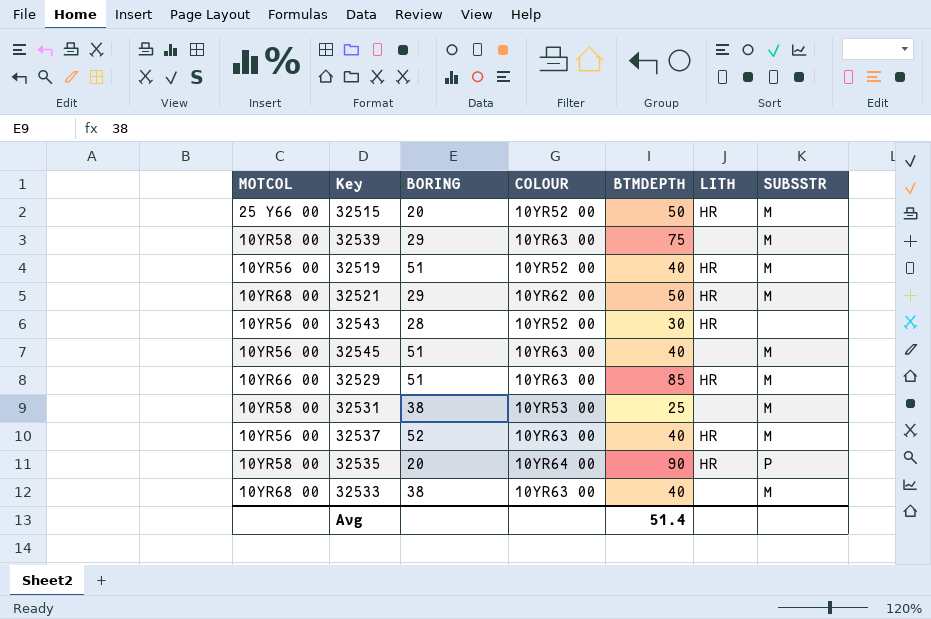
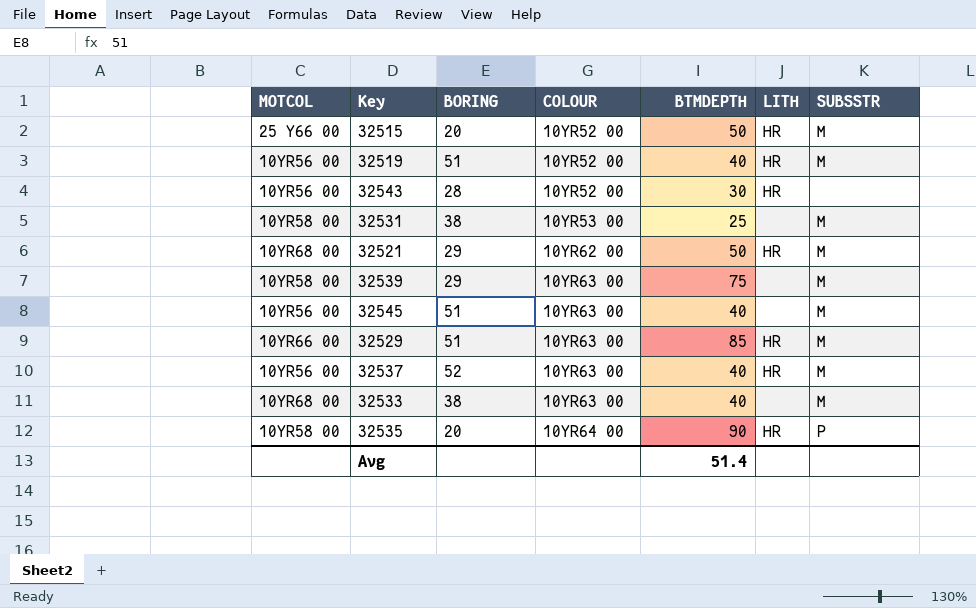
row order: none -> COLOUR ascending

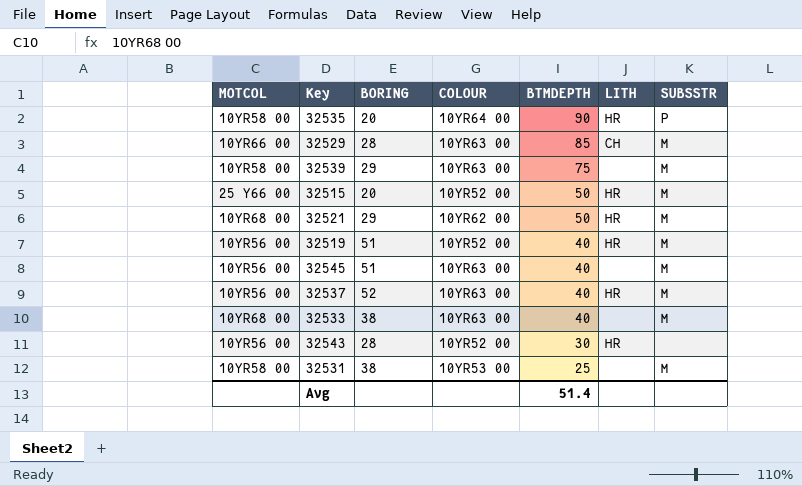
row order: COLOUR ascending -> BTMDEPTH descending
32529 | BORING: 51 -> 28
32529 | LITH: HR -> CH

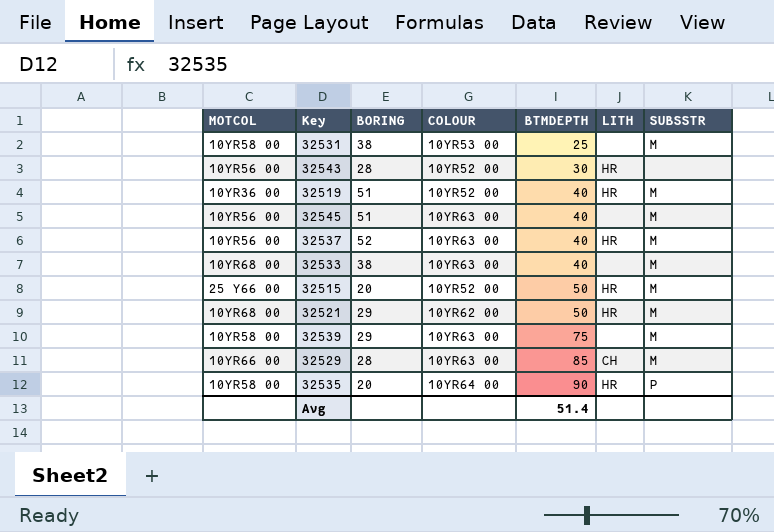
row order: BTMDEPTH descending -> BTMDEPTH ascending
32519 | MOTCOL: 10YR56 00 -> 10YR36 00

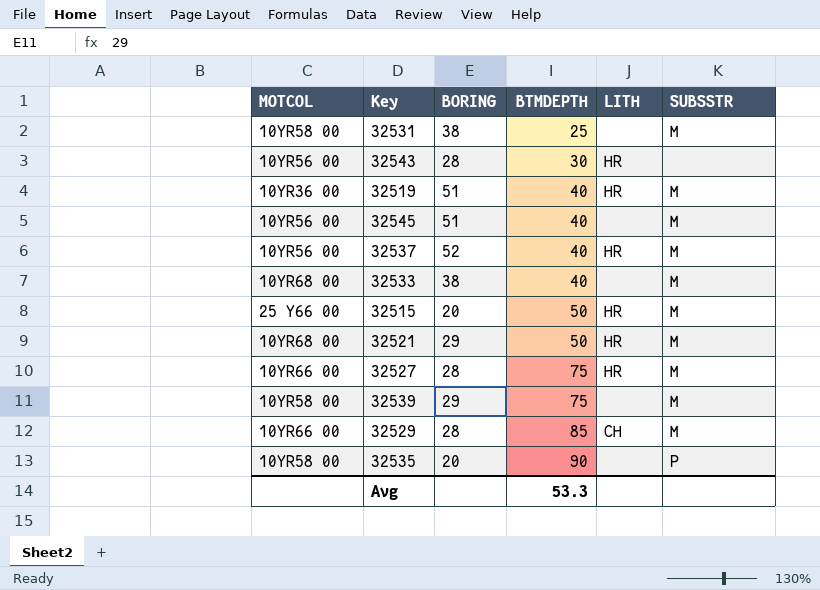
column COLOUR | position: 4 -> none
row 32527: none -> 10YR66 00 | 28 | 75 | HR | M
32535 | LITH: HR -> none
Avg | BTMDEPTH: 51.4 -> 53.3

